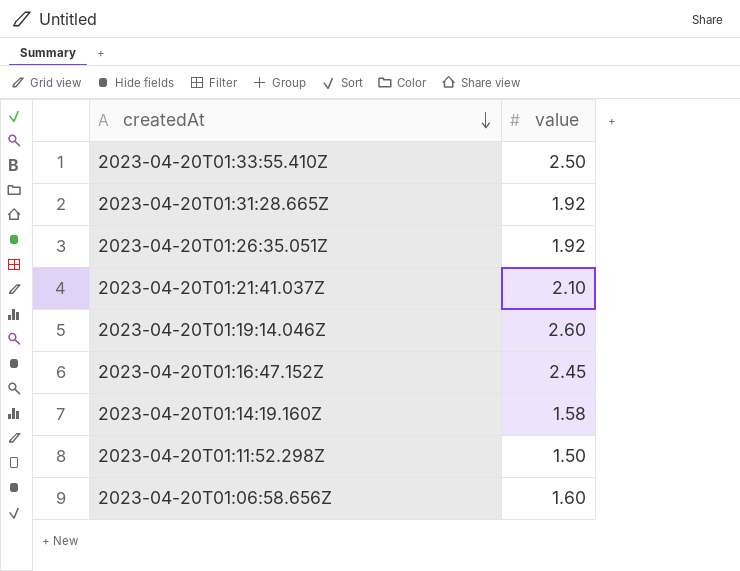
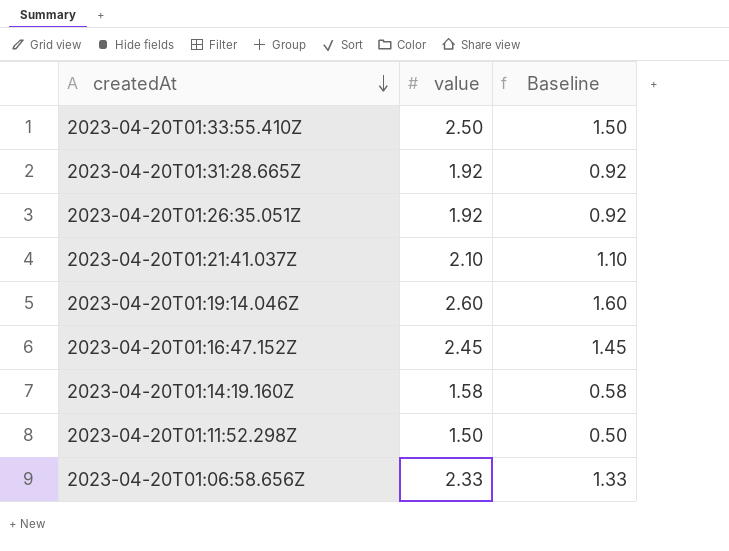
column Baseline | formula: none -> [value] - 1
2023-04-20T01:06:58.656Z | value: 1.60 -> 2.33

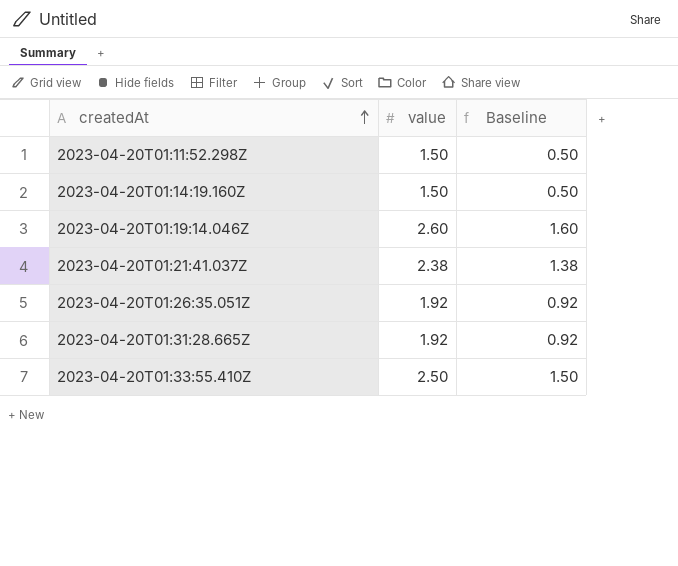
row order: createdAt descending -> createdAt ascending
row 2023-04-20T01:16:47.152Z: 2.45 | 1.45 -> none
row 2023-04-20T01:06:58.656Z: 2.33 | 1.33 -> none
2023-04-20T01:14:19.160Z | value: 1.58 -> 1.50
2023-04-20T01:14:19.160Z | Baseline: 0.58 -> 0.50
2023-04-20T01:21:41.037Z | value: 2.10 -> 2.38
2023-04-20T01:21:41.037Z | Baseline: 1.10 -> 1.38

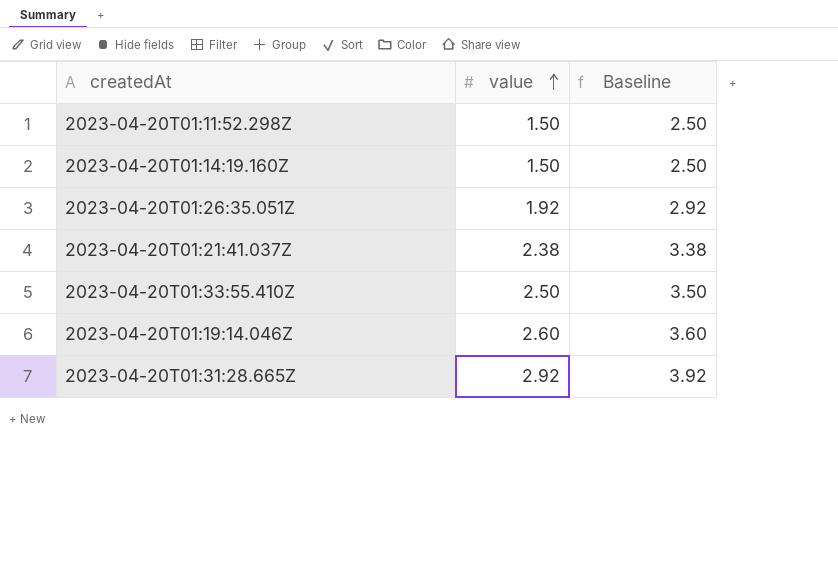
row order: createdAt ascending -> value ascending
column Baseline | formula: [value] - 1 -> [value] + 1
2023-04-20T01:31:28.665Z | value: 1.92 -> 2.92

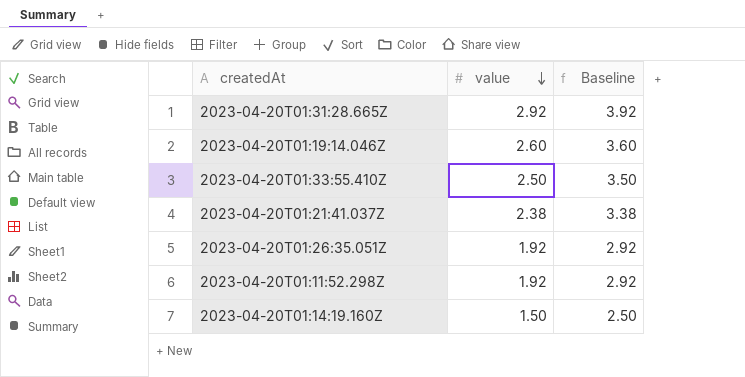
row order: value ascending -> value descending
2023-04-20T01:11:52.298Z | value: 1.50 -> 1.92
2023-04-20T01:11:52.298Z | Baseline: 2.50 -> 2.92

